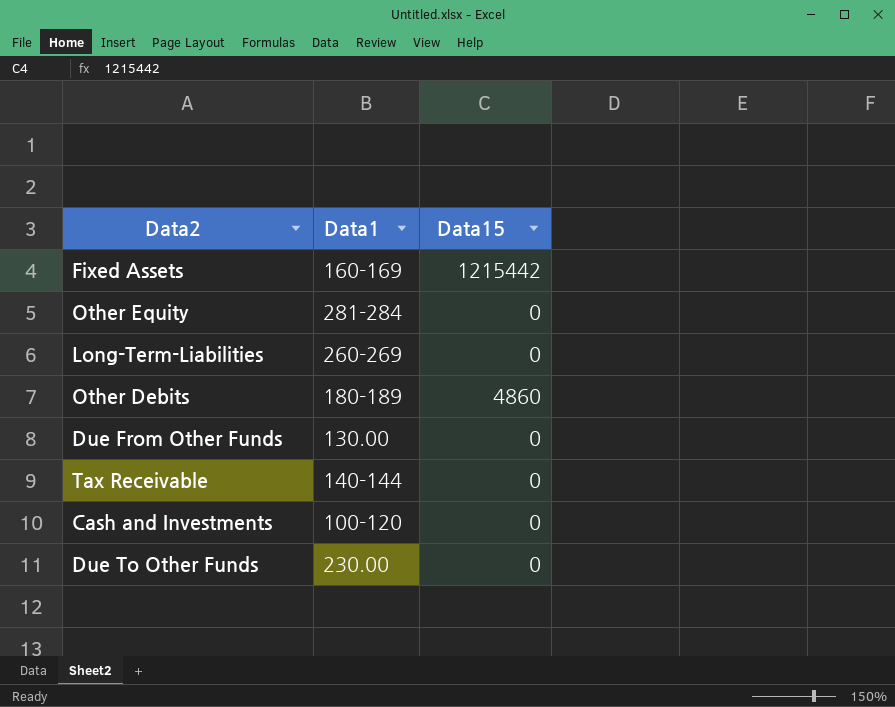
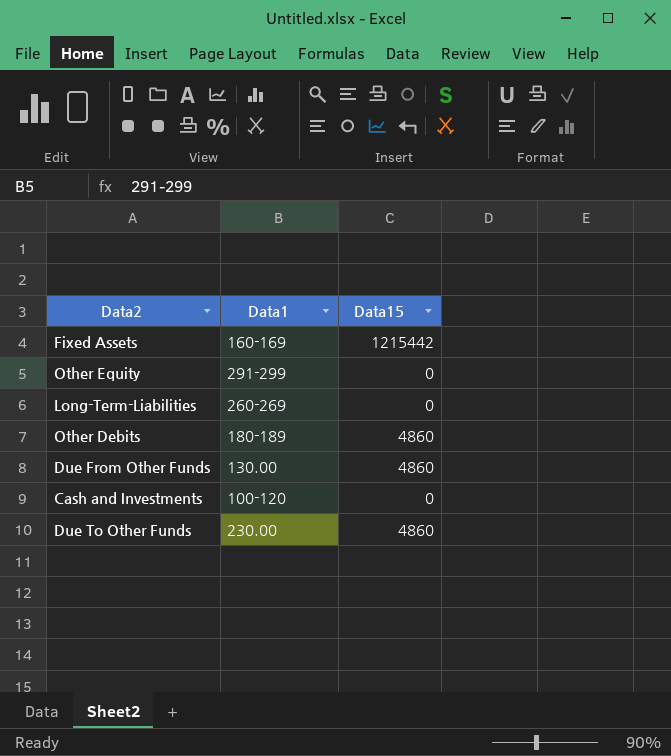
row Tax Receivable: 140-144 | 0 -> none
Other Equity | Data1: 281-284 -> 291-299
Due From Other Funds | Data15: 0 -> 4860
Due To Other Funds | Data15: 0 -> 4860

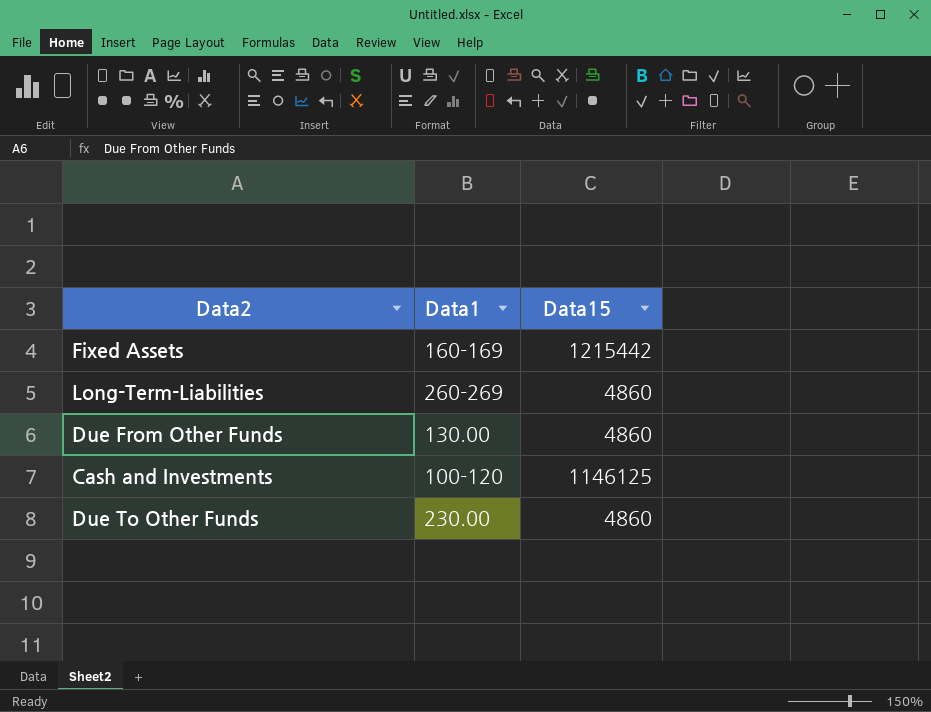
row Other Equity: 291-299 | 0 -> none
row Other Debits: 180-189 | 4860 -> none
Long-Term-Liabilities | Data15: 0 -> 4860
Cash and Investments | Data15: 0 -> 1146125

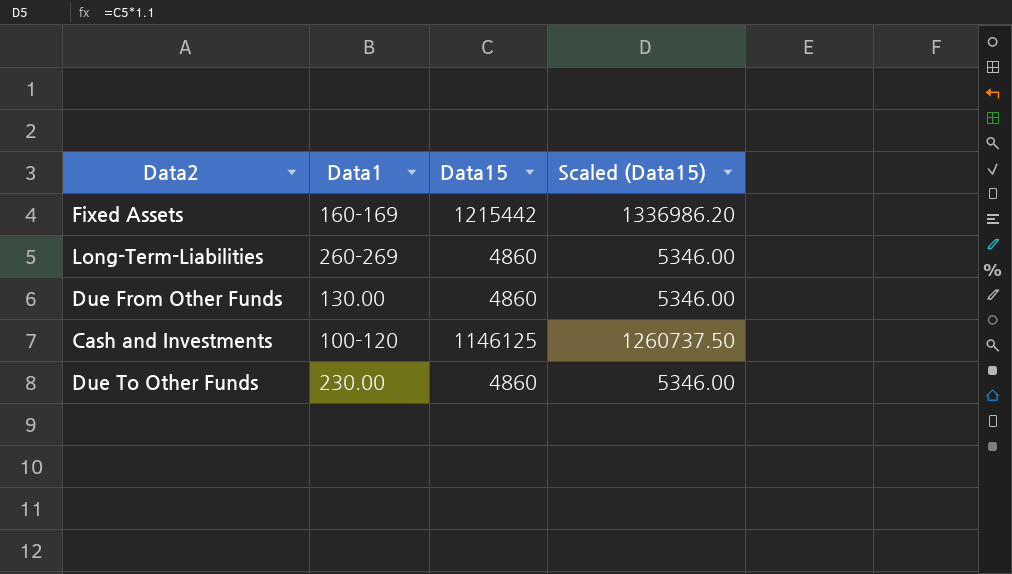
column Scaled (Data15) | formula: none -> [Data15] * 1.1

